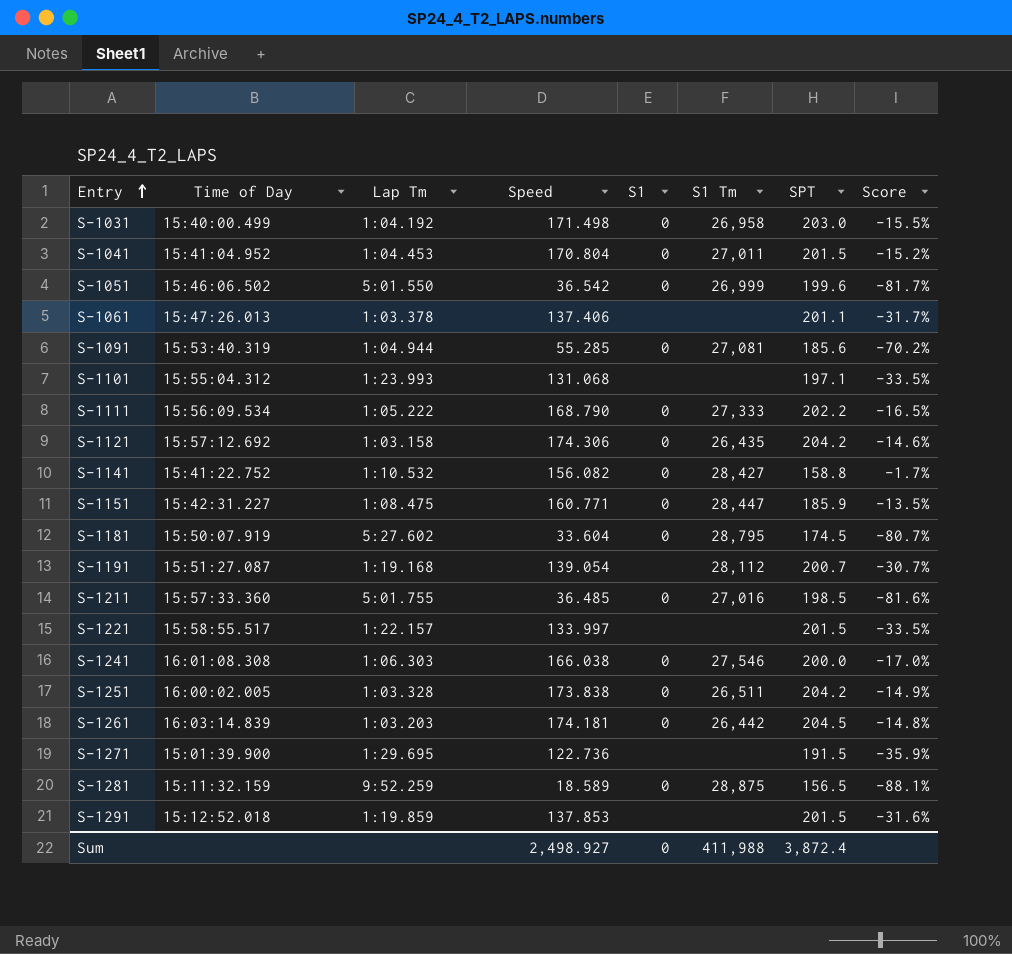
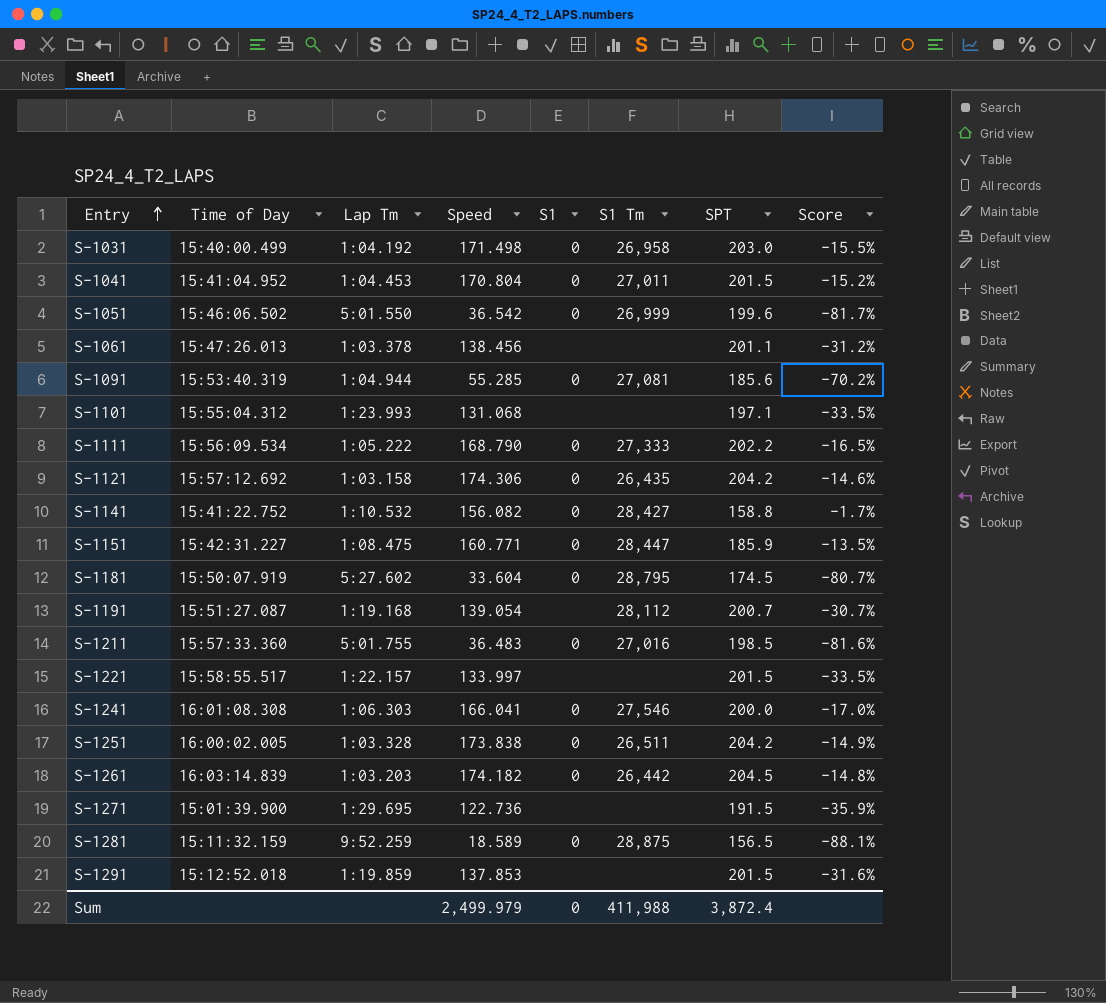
S-1061 | Speed: 137.406 -> 138.456
S-1061 | Score: -31.7% -> -31.2%
S-1211 | Speed: 36.485 -> 36.483
S-1241 | Speed: 166.038 -> 166.041
S-1261 | Speed: 174.181 -> 174.182
Sum | Speed: 2,498.927 -> 2,499.979

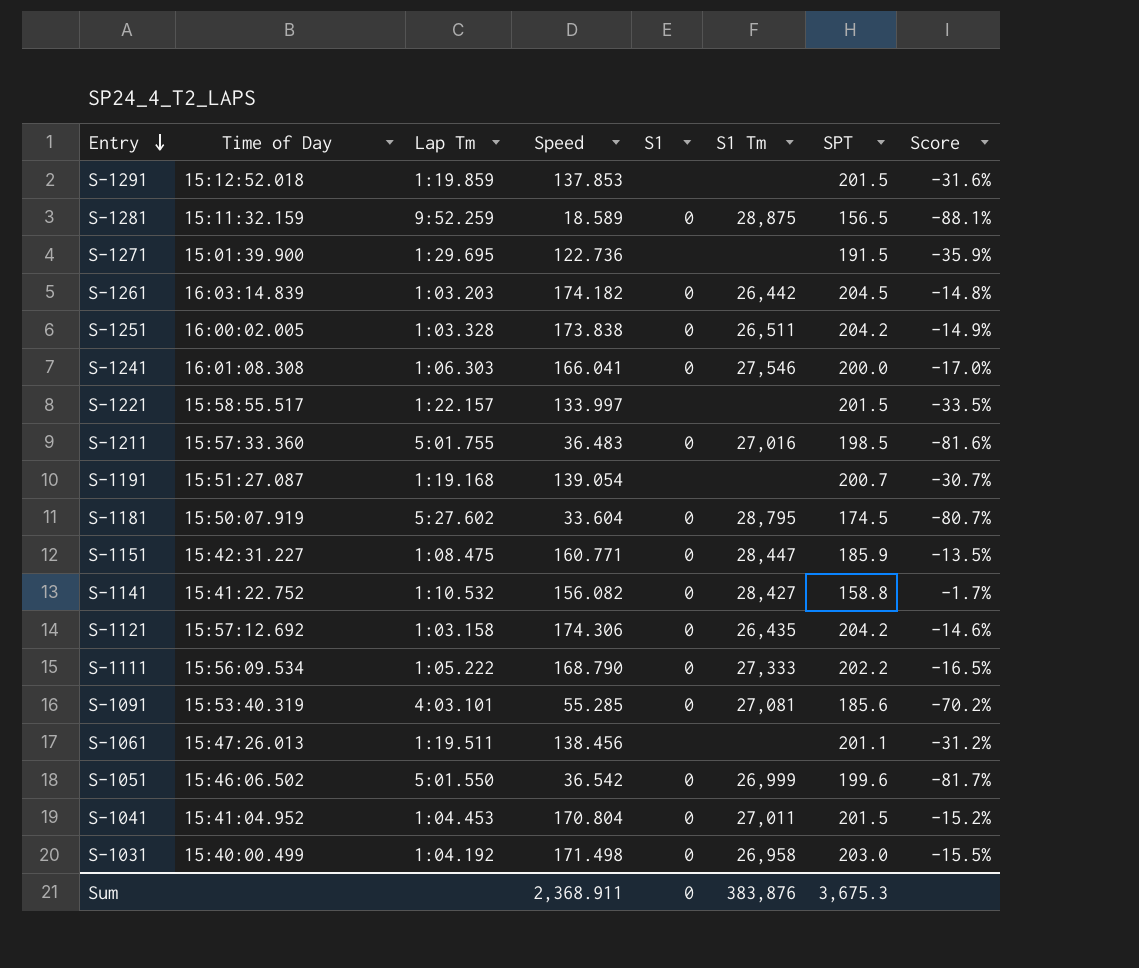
row order: Entry ascending -> Entry descending
row S-1101: 15:55:04.312 | 1:23.993 | 131.068 | none | none | 197.1 | -33.5% -> none
S-1191 | S1 Tm: 28,112 -> none
S-1091 | Lap Tm: 1:04.944 -> 4:03.101
S-1061 | Lap Tm: 1:03.378 -> 1:19.511
Sum | Speed: 2,499.979 -> 2,368.911
Sum | S1 Tm: 411,988 -> 383,876
Sum | SPT: 3,872.4 -> 3,675.3

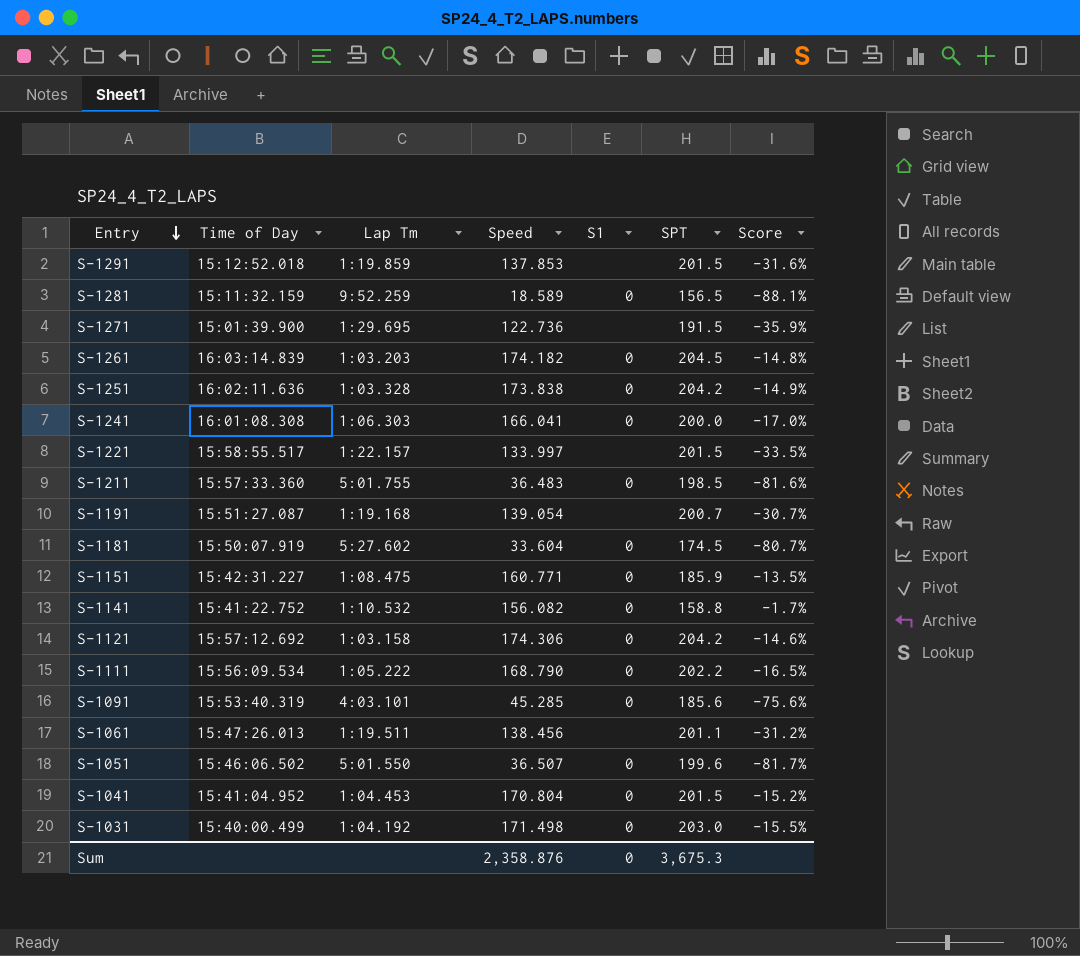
column S1 Tm | position: 6 -> none
S-1251 | Time of Day: 16:00:02.005 -> 16:02:11.636
S-1091 | Speed: 55.285 -> 45.285
S-1091 | Score: -70.2% -> -75.6%
S-1051 | Speed: 36.542 -> 36.507
Sum | Speed: 2,368.911 -> 2,358.876

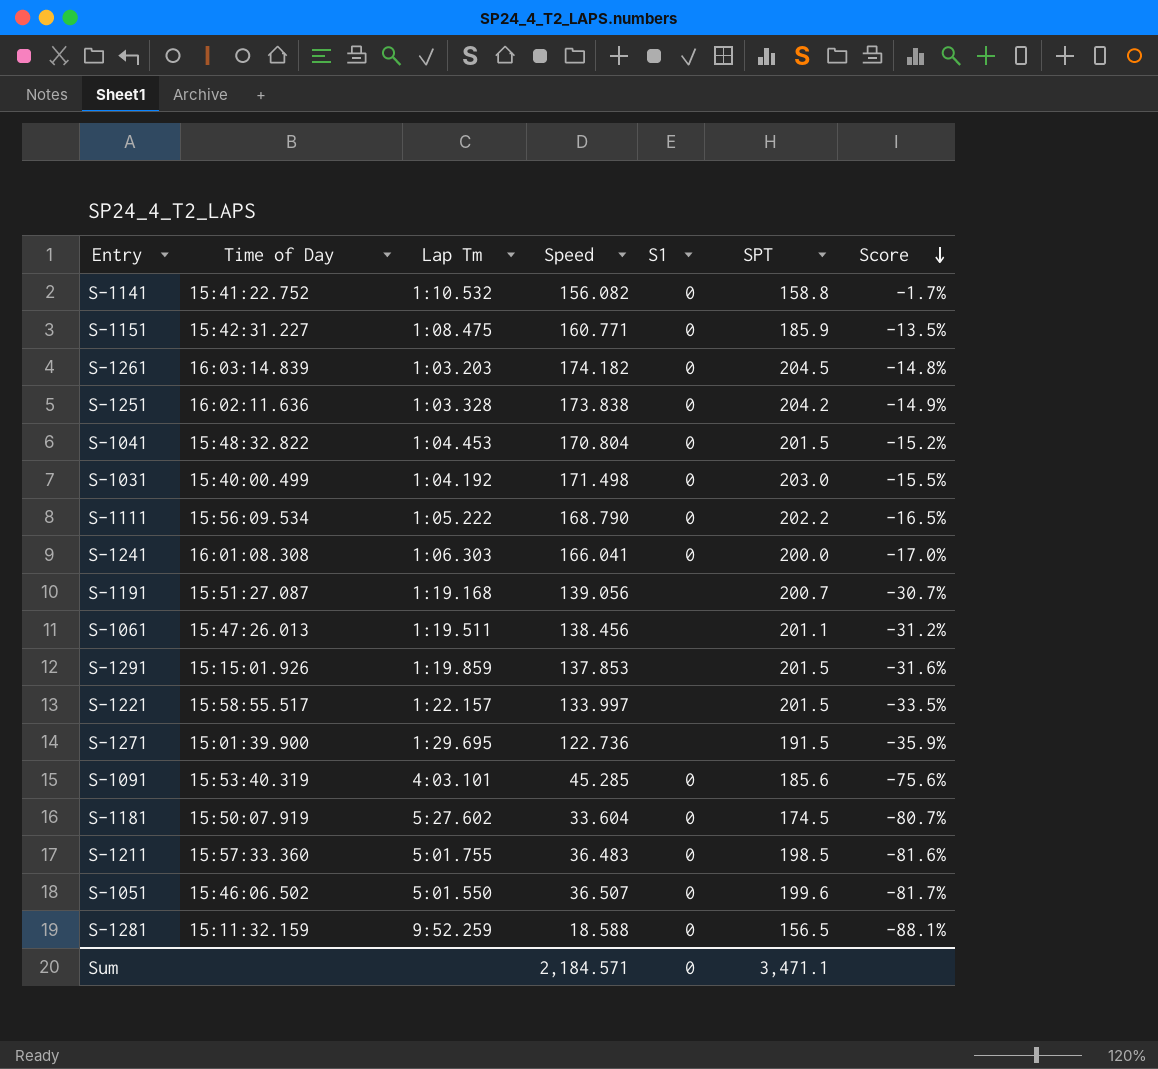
row order: Entry descending -> Score descending
row S-1121: 15:57:12.692 | 1:03.158 | 174.306 | 0 | 204.2 | -14.6% -> none
S-1041 | Time of Day: 15:41:04.952 -> 15:48:32.822
S-1191 | Speed: 139.054 -> 139.056
S-1291 | Time of Day: 15:12:52.018 -> 15:15:01.926
S-1281 | Speed: 18.589 -> 18.588
Sum | Speed: 2,358.876 -> 2,184.571
Sum | SPT: 3,675.3 -> 3,471.1

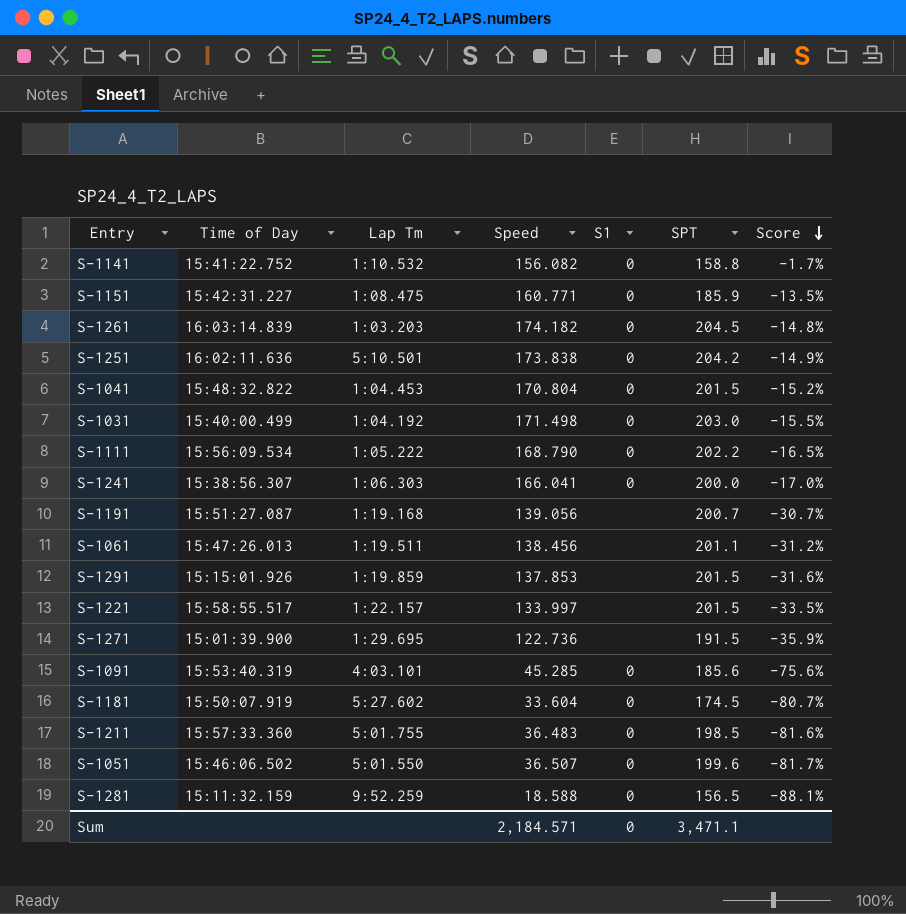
S-1251 | Lap Tm: 1:03.328 -> 5:10.501
S-1241 | Time of Day: 16:01:08.308 -> 15:38:56.307

